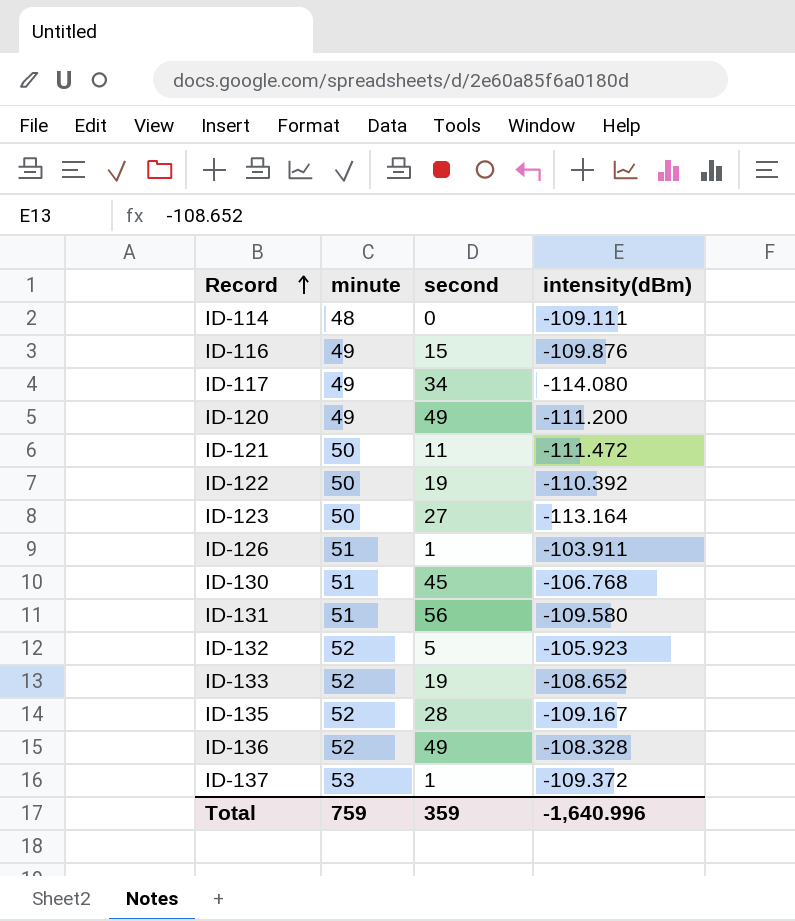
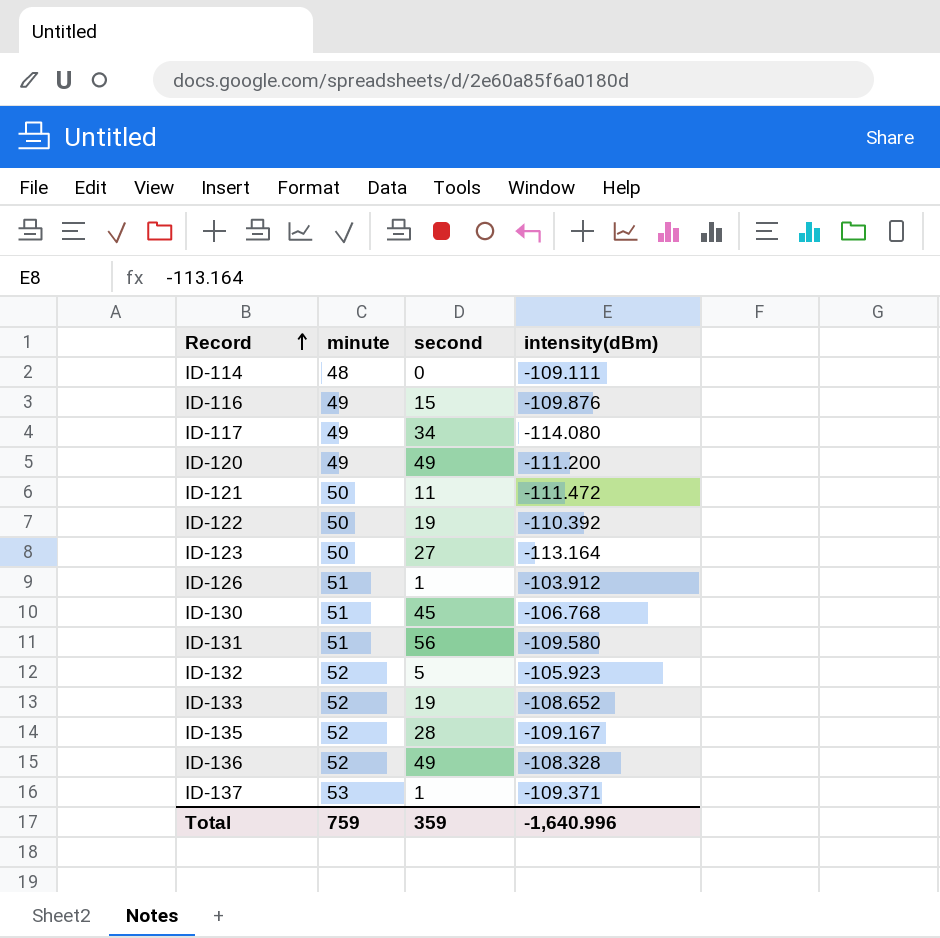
ID-126 | intensity(dBm): -103.911 -> -103.912
ID-137 | intensity(dBm): -109.372 -> -109.371

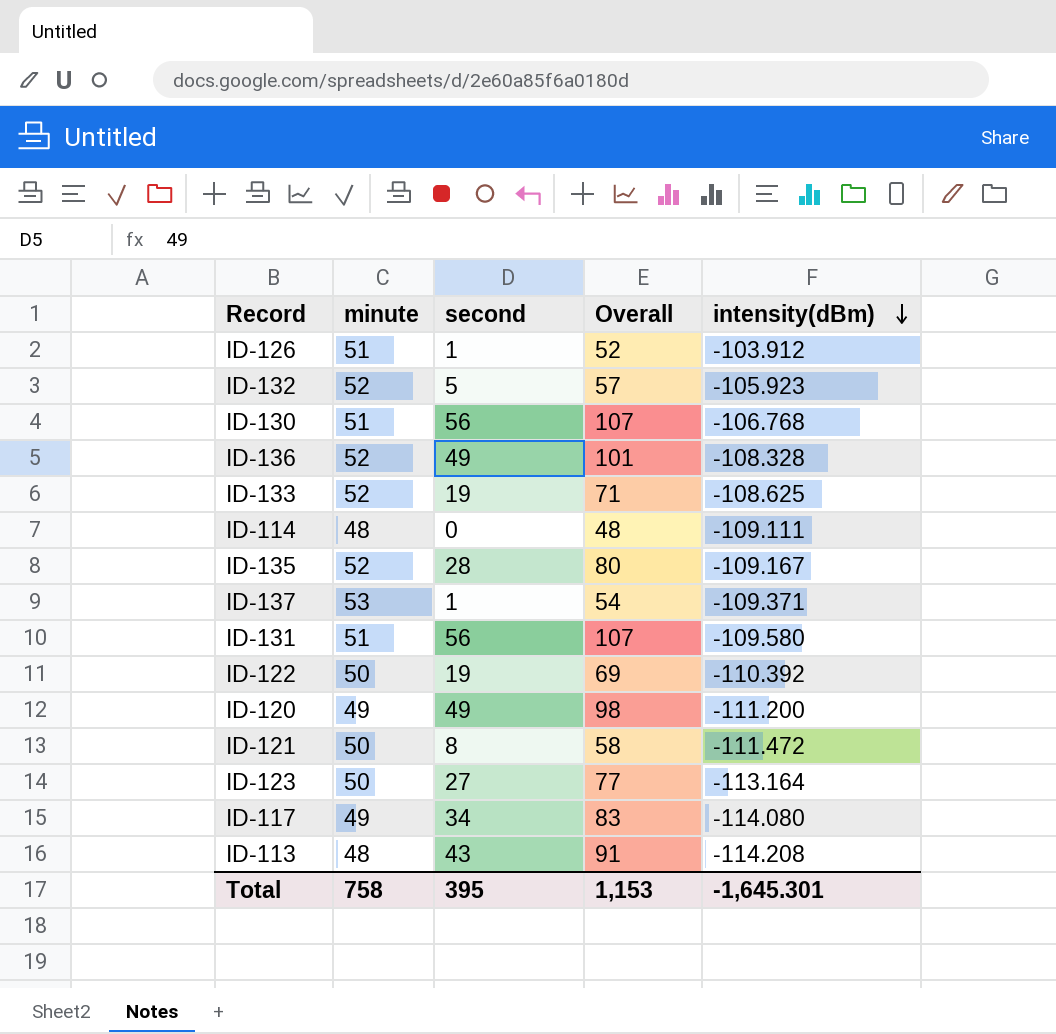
row order: Record ascending -> intensity(dBm) descending
column Overall | formula: none -> [minute] + [second]
row ID-116: 49 | 15 | -109.876 -> none
ID-130 | second: 45 -> 56
ID-133 | intensity(dBm): -108.652 -> -108.625
ID-121 | second: 11 -> 8
row ID-113: none -> 48 | 43 | 91 | -114.208
Total | minute: 759 -> 758
Total | second: 359 -> 395
Total | intensity(dBm): -1,640.996 -> -1,645.301

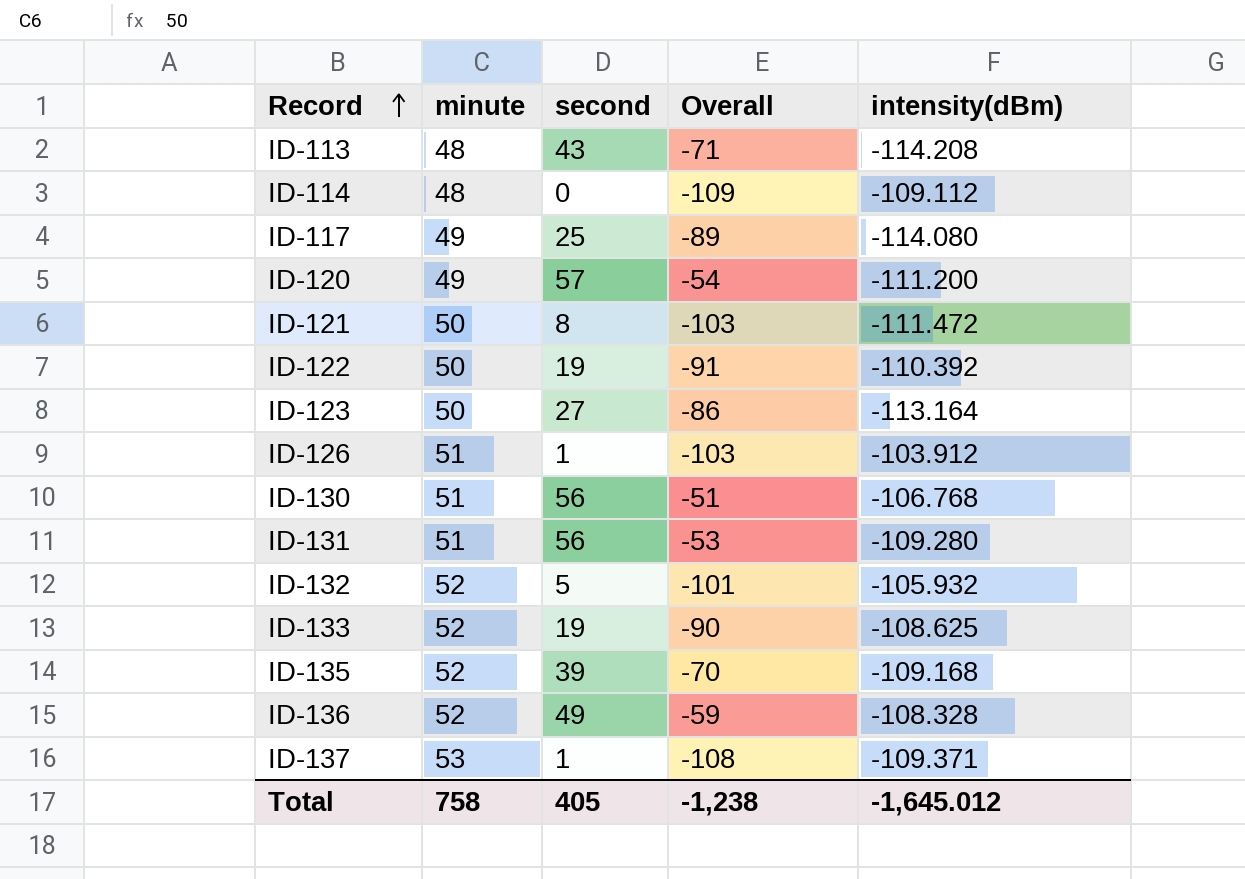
row order: intensity(dBm) descending -> Record ascending
column Overall | formula: [minute] + [second] -> [second] + [intensity(dBm)]
ID-114 | intensity(dBm): -109.111 -> -109.112
ID-117 | second: 34 -> 25
ID-120 | second: 49 -> 57
ID-131 | intensity(dBm): -109.580 -> -109.280
ID-132 | intensity(dBm): -105.923 -> -105.932
ID-135 | second: 28 -> 39
ID-135 | intensity(dBm): -109.167 -> -109.168
Total | second: 395 -> 405
Total | Overall: 1,153 -> -1,238
Total | intensity(dBm): -1,645.301 -> -1,645.012

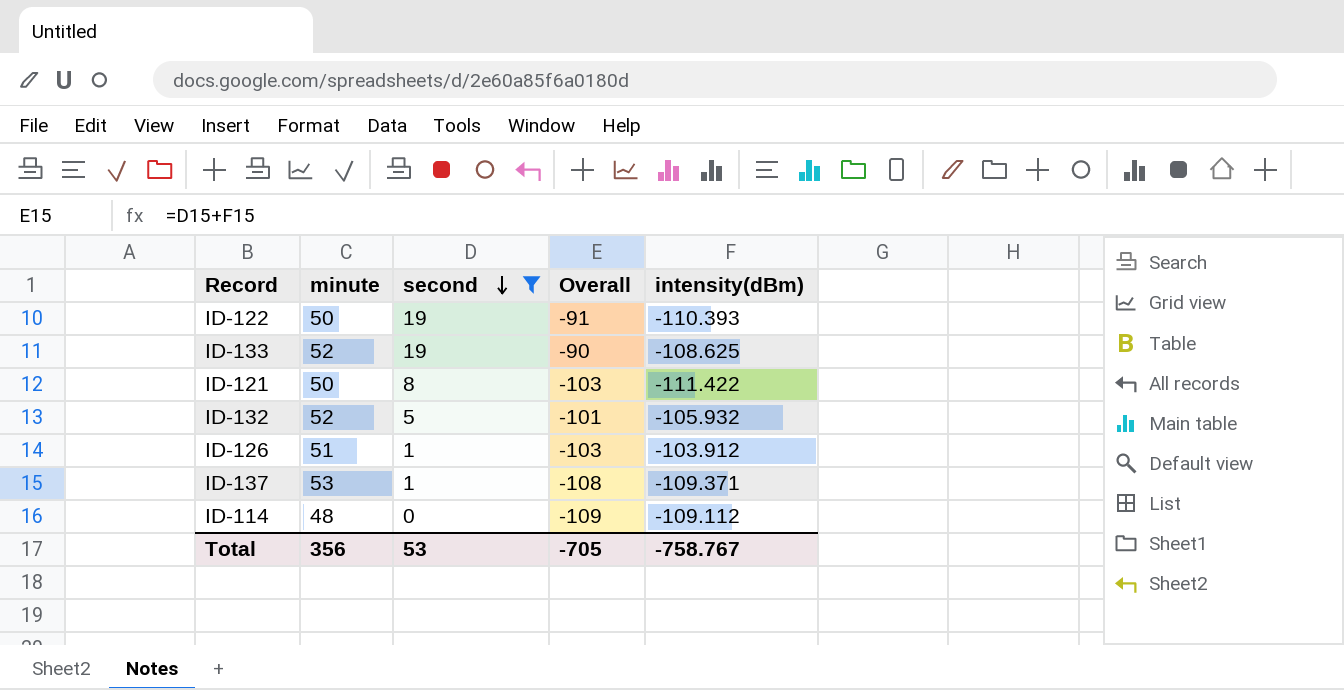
filter: none -> second <= 19
row order: Record ascending -> second descending
ID-122 | intensity(dBm): -110.392 -> -110.393
ID-121 | intensity(dBm): -111.472 -> -111.422
Total | minute: 758 -> 356
Total | second: 405 -> 53
Total | Overall: -1,238 -> -705
Total | intensity(dBm): -1,645.012 -> -758.767

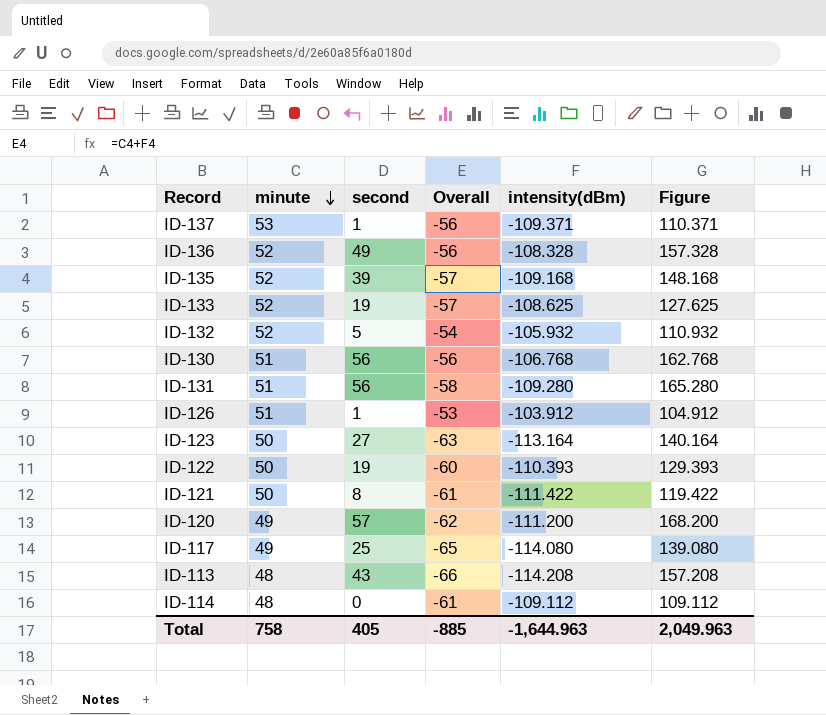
filter: second <= 19 -> none
row order: second descending -> minute descending
column Overall | formula: [second] + [intensity(dBm)] -> [minute] + [intensity(dBm)]
column Figure | formula: none -> [second] - [intensity(dBm)]
Total | minute: 356 -> 758
Total | second: 53 -> 405
Total | Overall: -705 -> -885
Total | intensity(dBm): -758.767 -> -1,644.963

